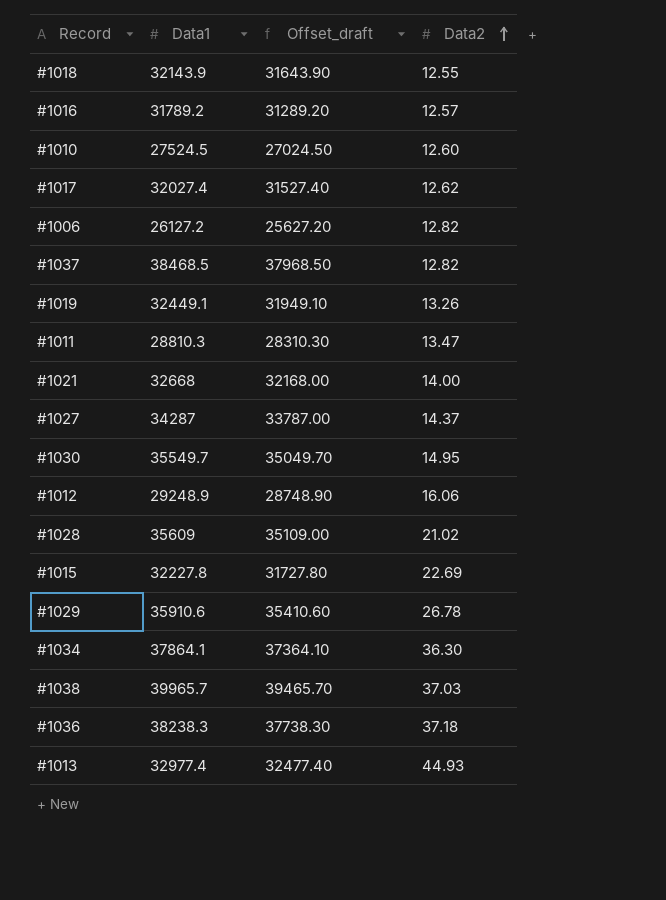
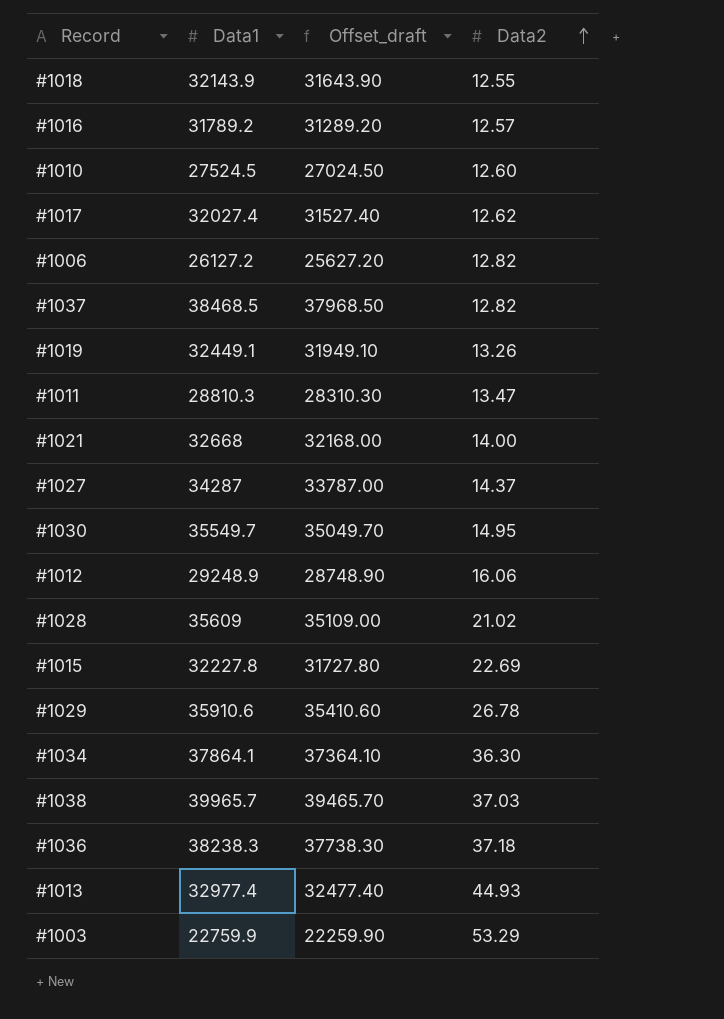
row #1003: none -> 22759.9 | 22259.90 | 53.29

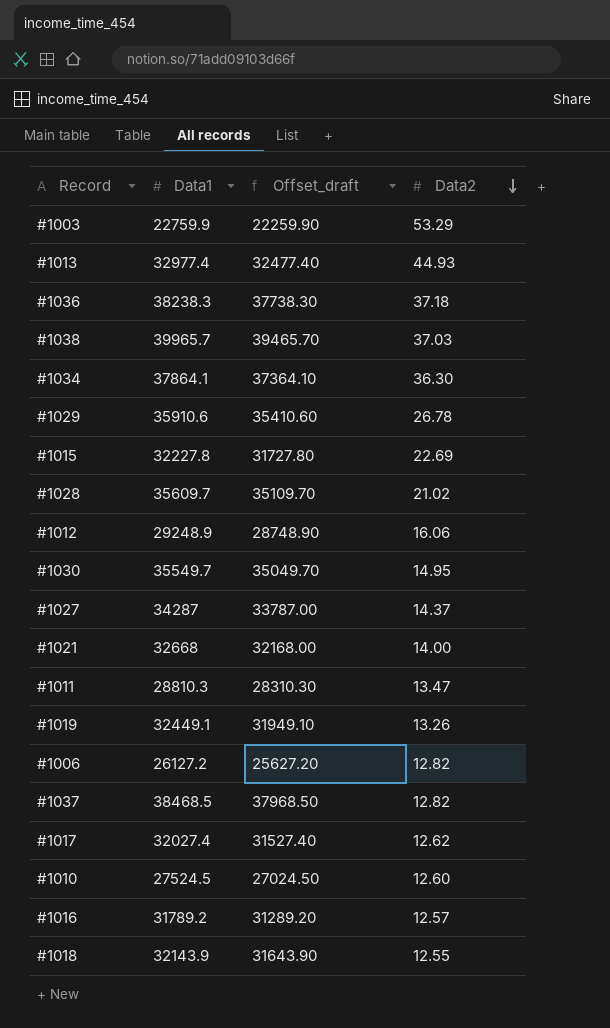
row order: Data2 ascending -> Data2 descending
#1028 | Data1: 35609 -> 35609.7
#1028 | Offset_draft: 35109.00 -> 35109.70

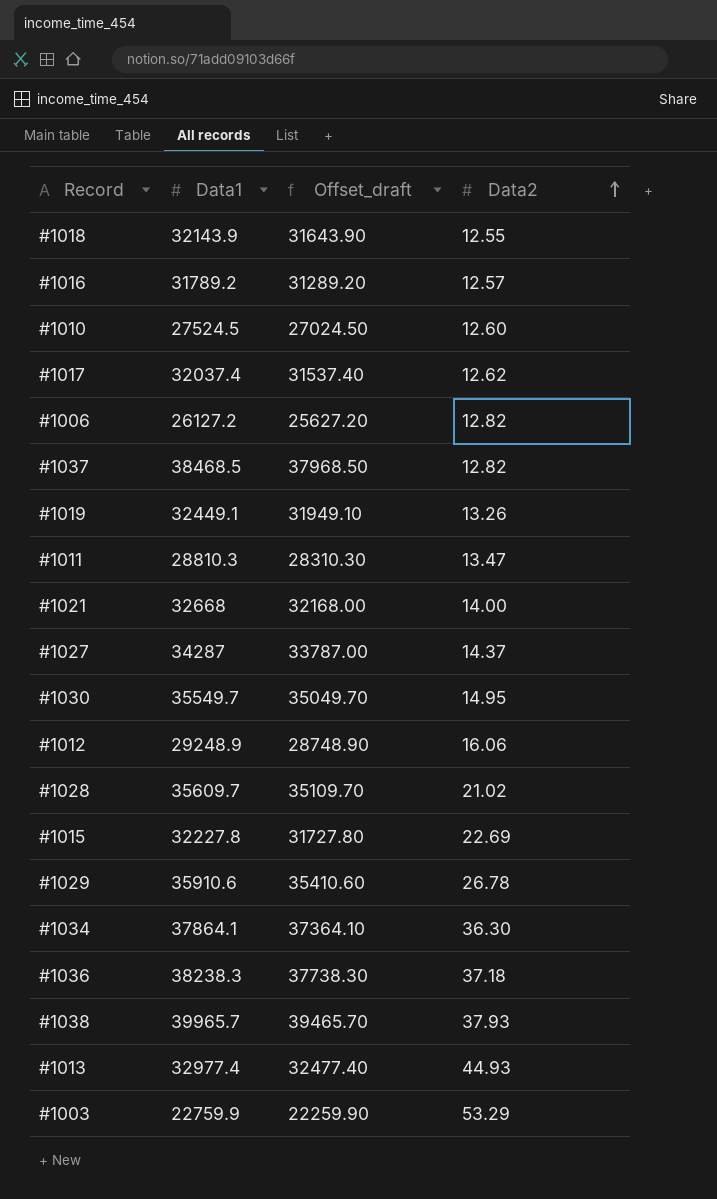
row order: Data2 descending -> Data2 ascending
#1017 | Data1: 32027.4 -> 32037.4
#1017 | Offset_draft: 31527.40 -> 31537.40
#1038 | Data2: 37.03 -> 37.93

